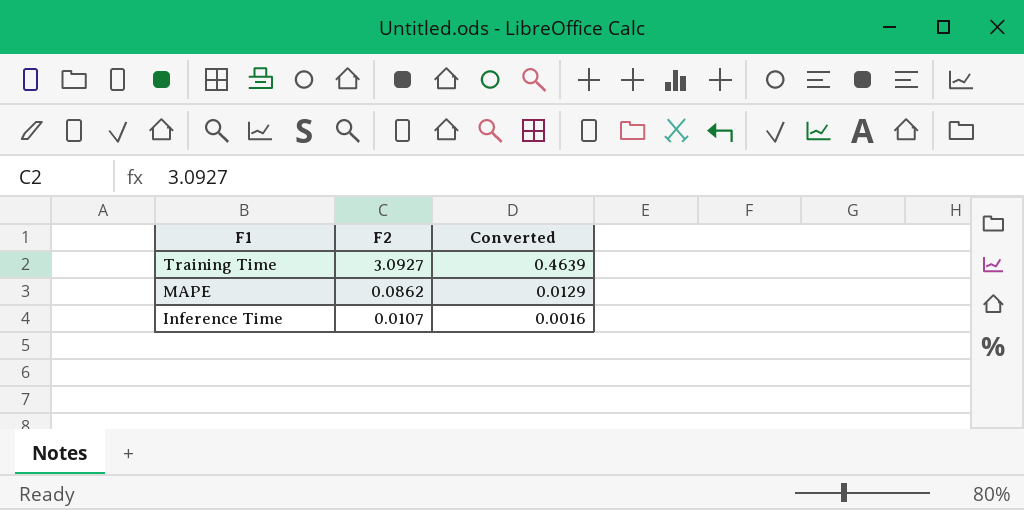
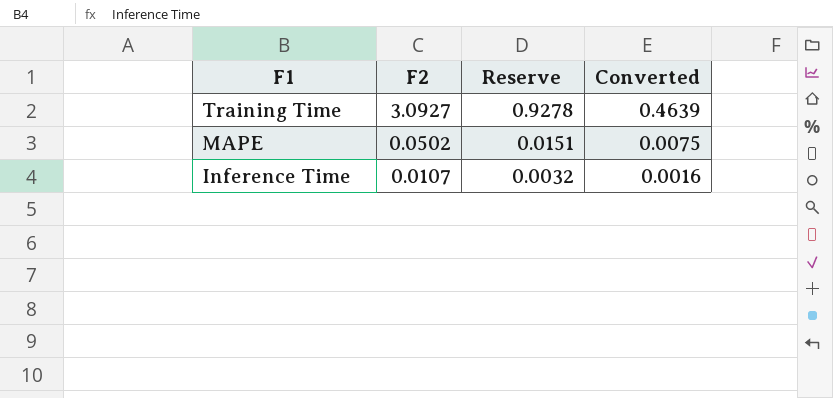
column Reserve | formula: none -> [F2] * 0.3
MAPE | F2: 0.0862 -> 0.0502
MAPE | Converted: 0.0129 -> 0.0075

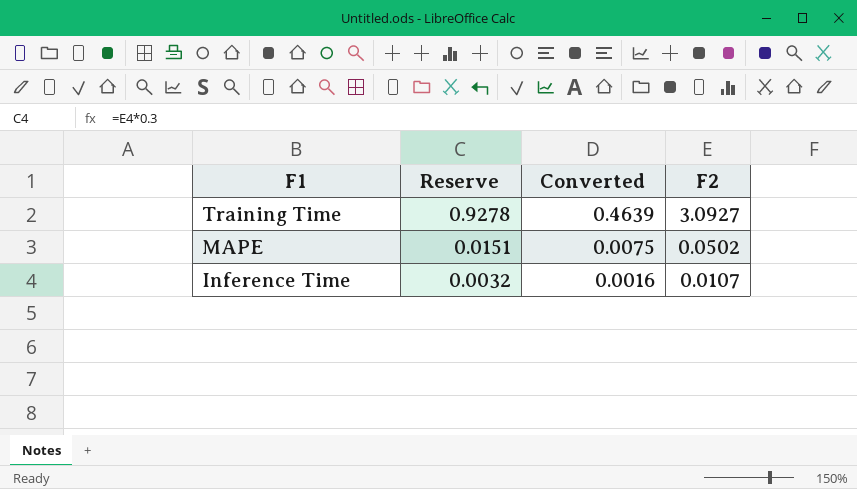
column F2 | position: 2 -> 4

